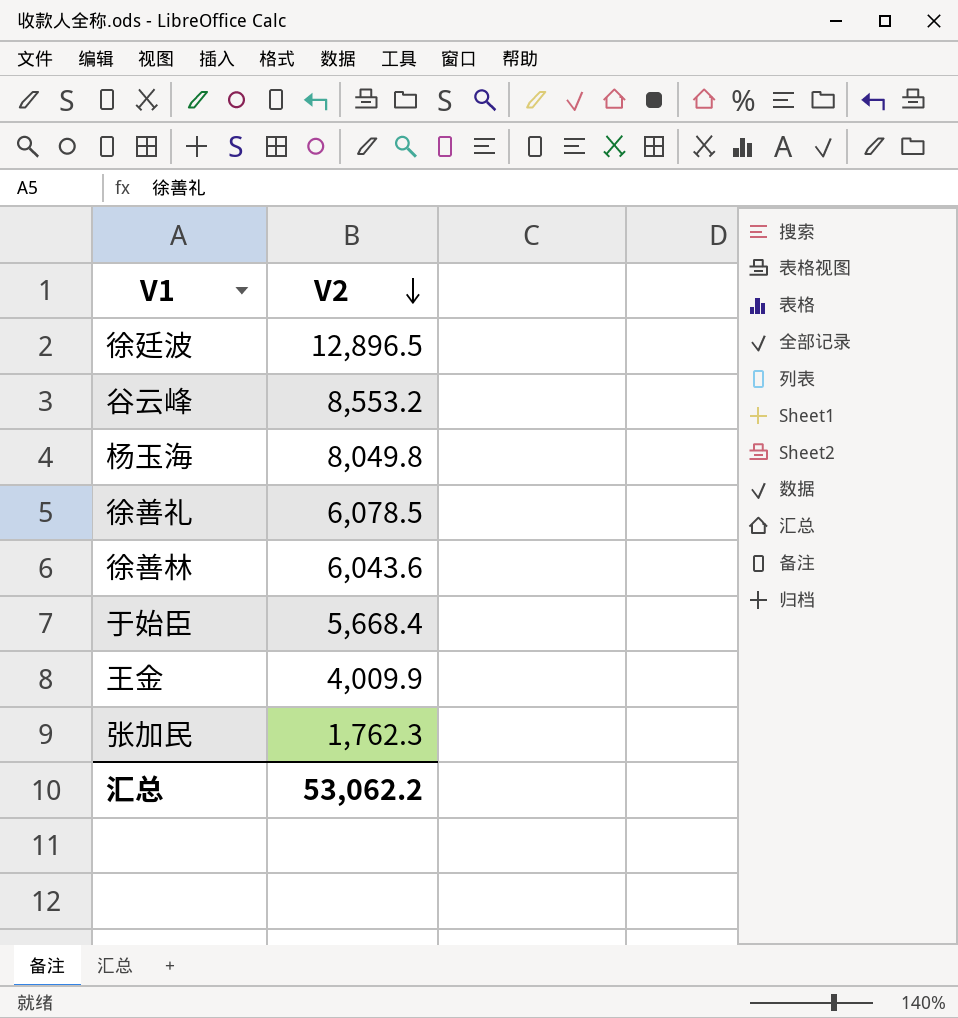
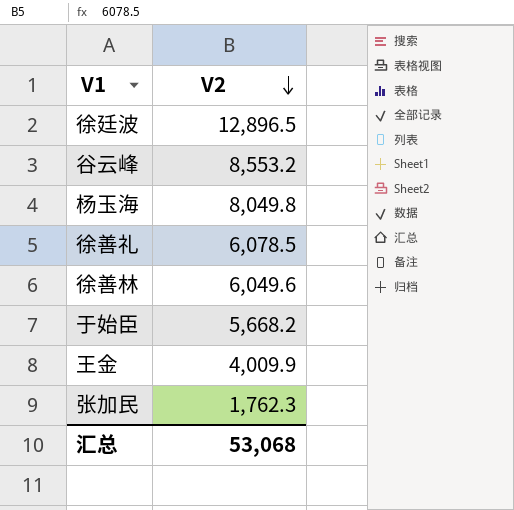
徐善林 | V2: 6,043.6 -> 6,049.6
于始臣 | V2: 5,668.4 -> 5,668.2
汇总 | V2: 53,062.2 -> 53,068

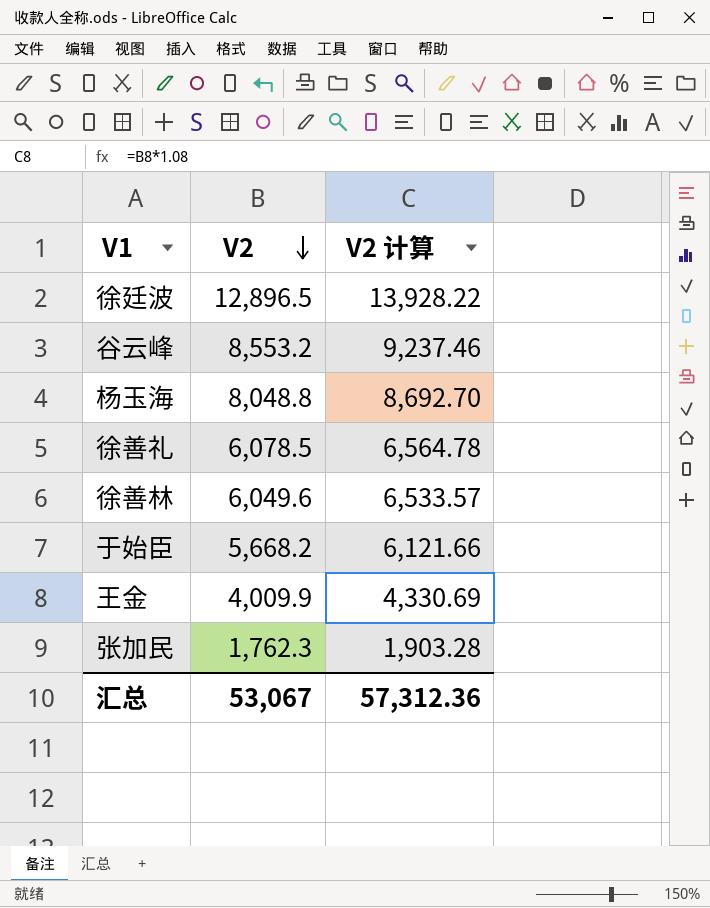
column V2 计算 | formula: none -> [V2] * 1.08
杨玉海 | V2: 8,049.8 -> 8,048.8
汇总 | V2: 53,068 -> 53,067

